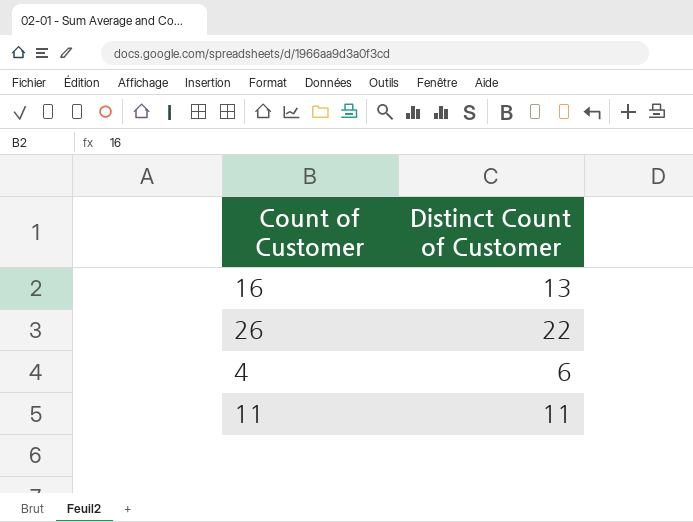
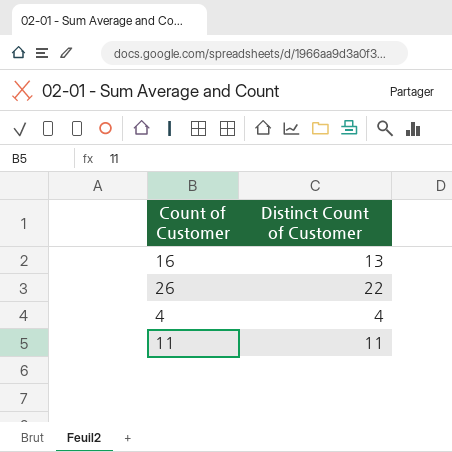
4 | Distinct Count of Customer: 6 -> 4

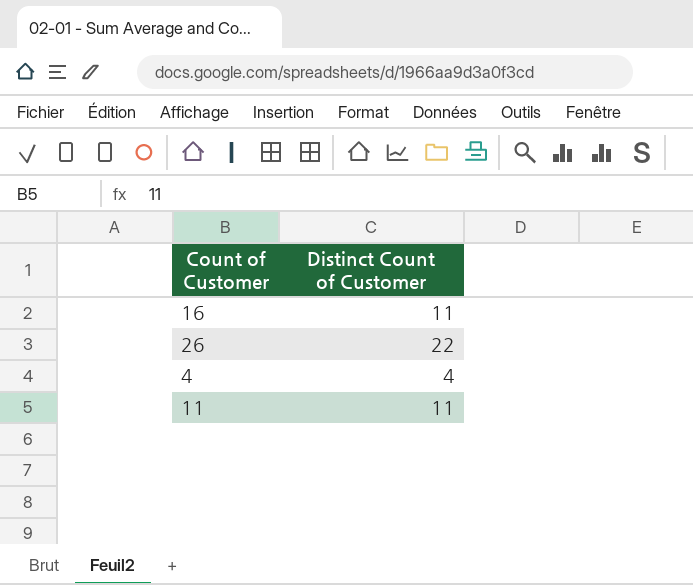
16 | Distinct Count of Customer: 13 -> 11

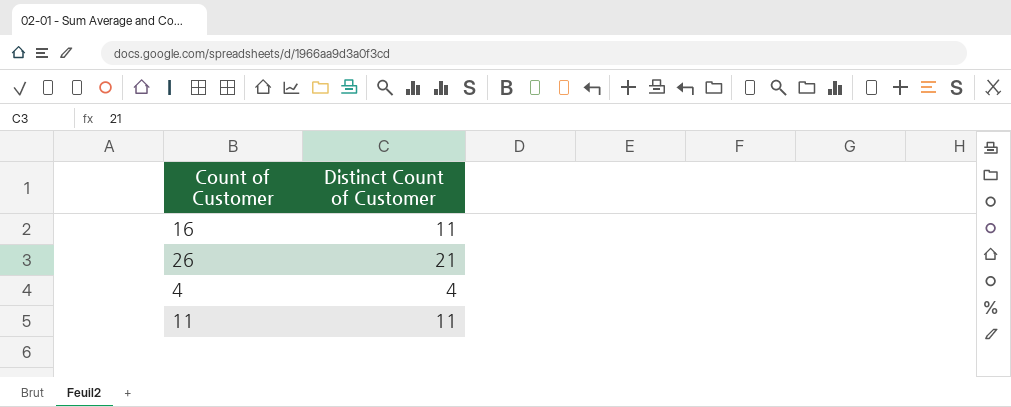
26 | Distinct Count of Customer: 22 -> 21

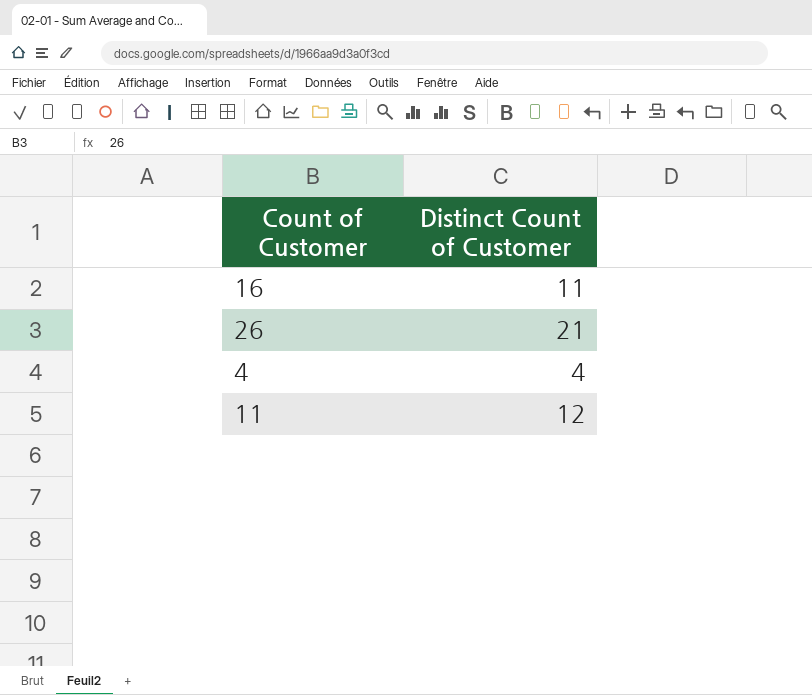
11 | Distinct Count of Customer: 11 -> 12

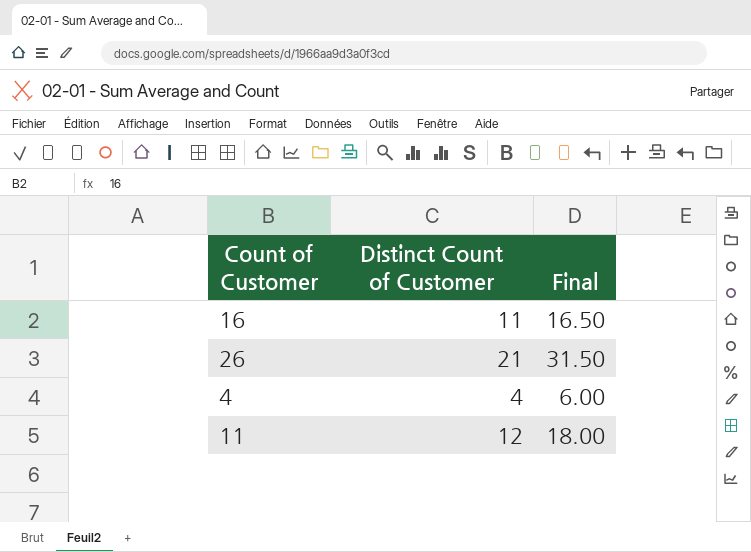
column Final | formula: none -> [Distinct Count of Customer] * 1.5

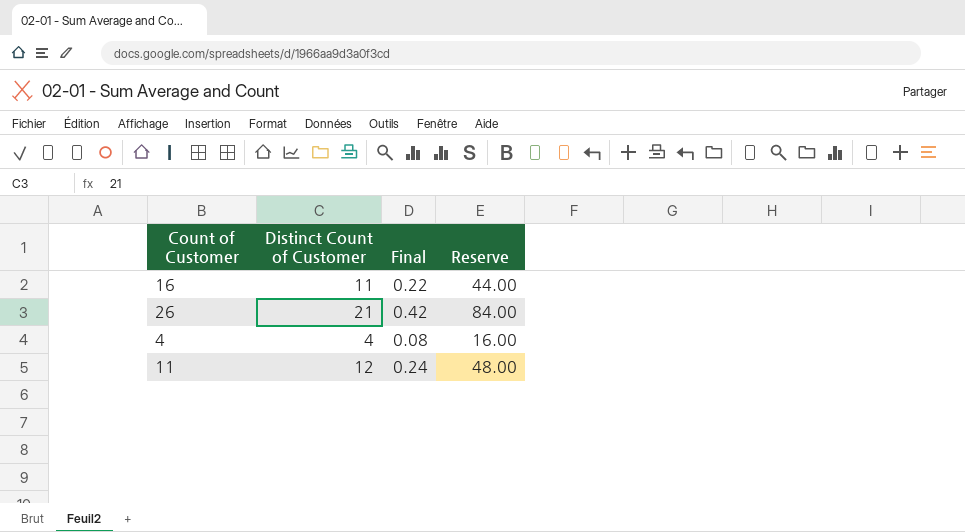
column Final | formula: [Distinct Count of Customer] * 1.5 -> [Distinct Count of Customer] * 0.02
column Reserve | formula: none -> [Distinct Count of Customer] * 4

